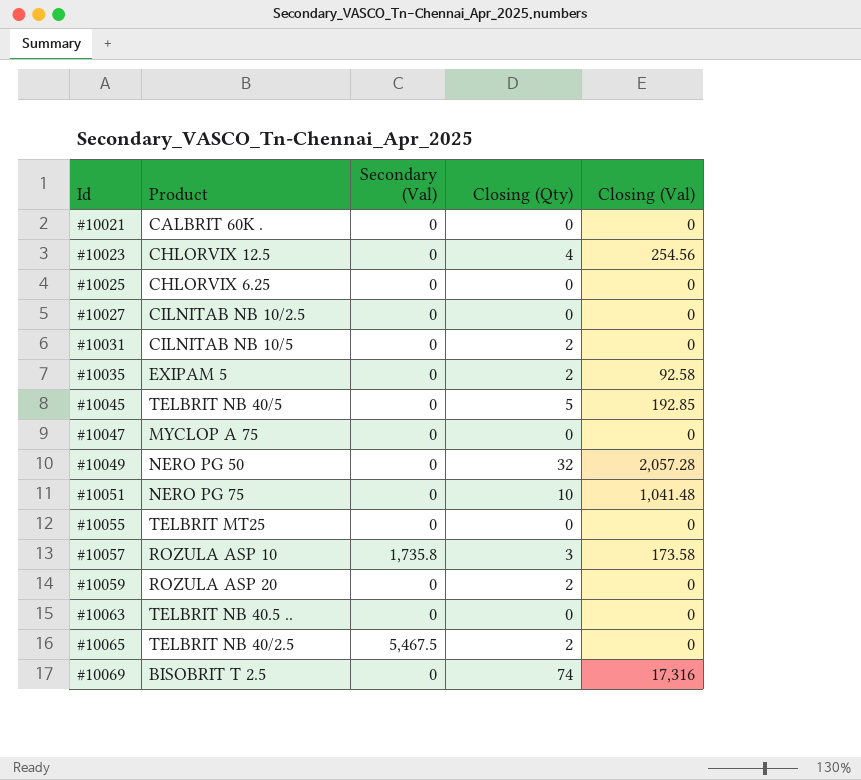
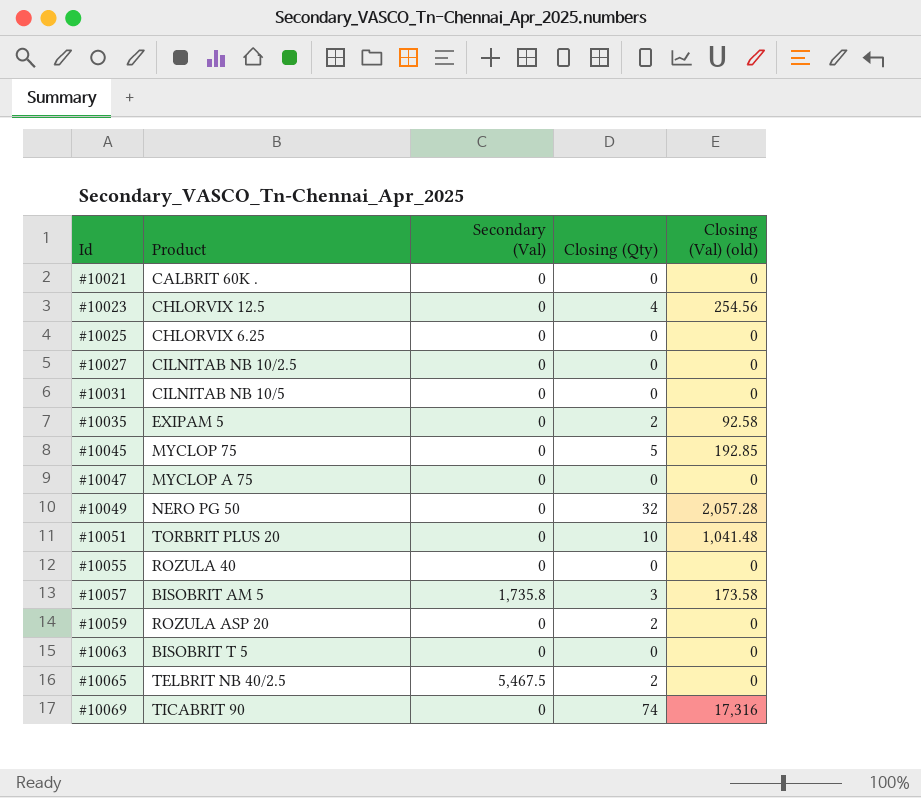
column name: Closing (Val) -> Closing (Val) (old)
#10031 | Closing (Qty): 2 -> 0
#10045 | Product: TELBRIT NB 40/5 -> MYCLOP 75
#10051 | Product: NERO PG 75 -> TORBRIT PLUS 20
#10055 | Product: TELBRIT MT25 -> ROZULA 40
#10057 | Product: ROZULA ASP 10 -> BISOBRIT AM 5
#10063 | Product: TELBRIT NB 40.5 .. -> BISOBRIT T 5
#10069 | Product: BISOBRIT T 2.5 -> TICABRIT 90

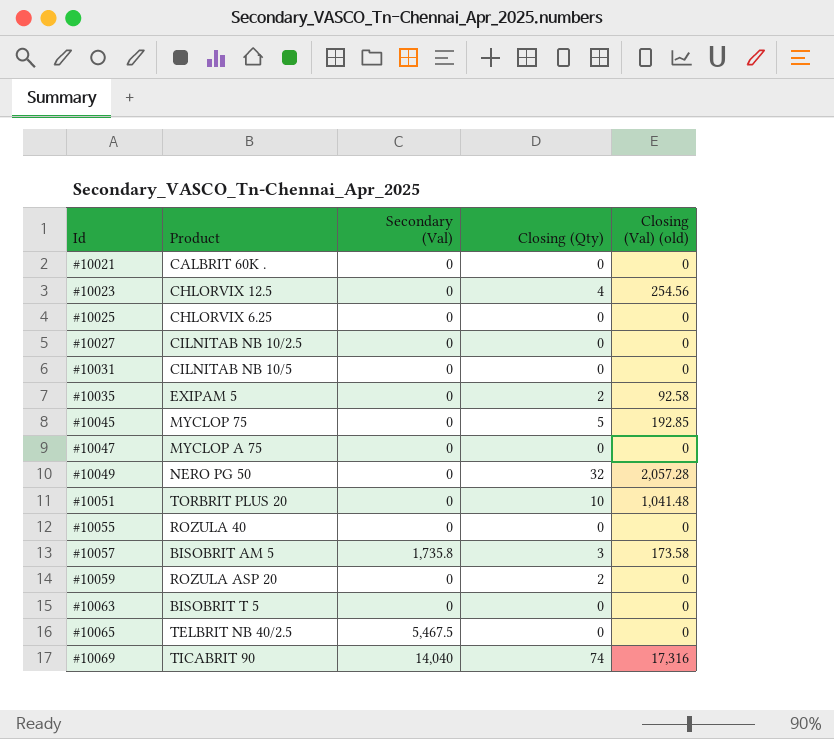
#10065 | Closing (Qty): 2 -> 0
#10069 | Secondary (Val): 0 -> 14,040

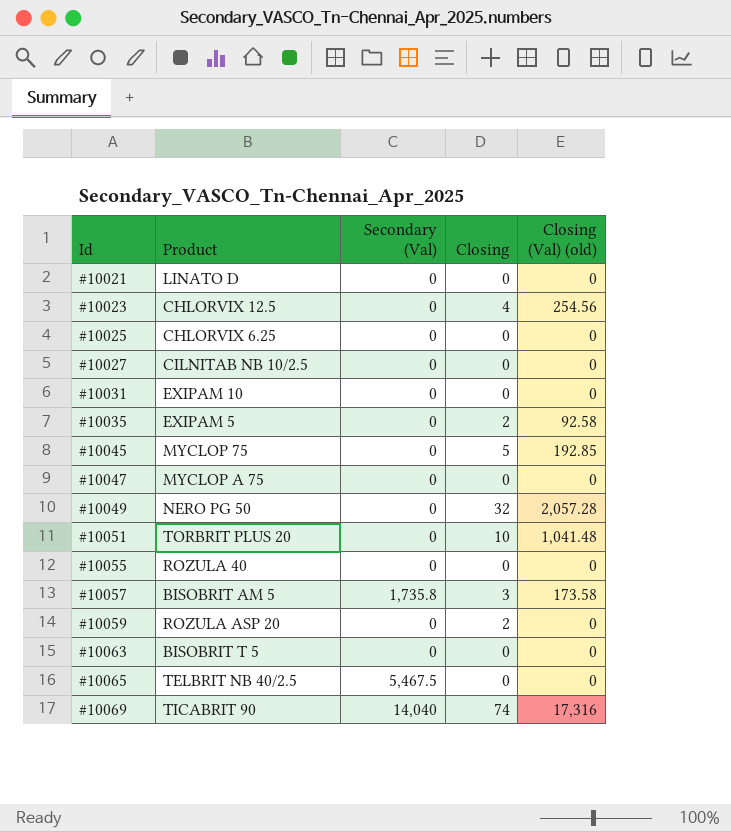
column name: Closing (Qty) -> Closing
#10021 | Product: CALBRIT 60K . -> LINATO D
#10031 | Product: CILNITAB NB 10/5 -> EXIPAM 10

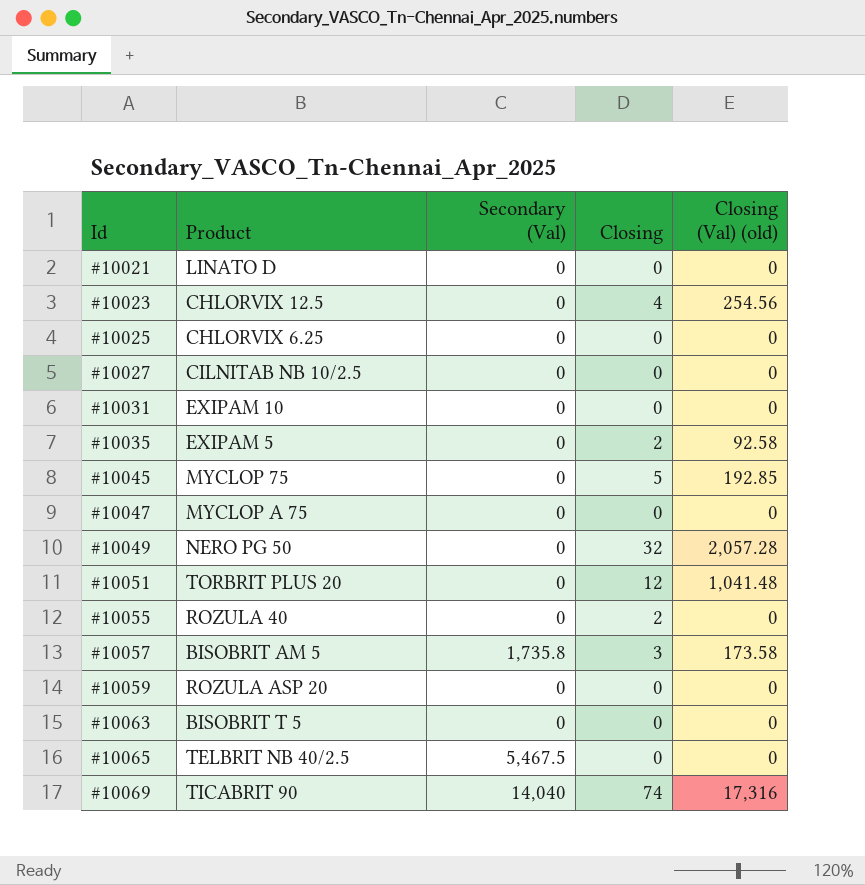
#10051 | Closing: 10 -> 12
#10055 | Closing: 0 -> 2
#10059 | Closing: 2 -> 0

